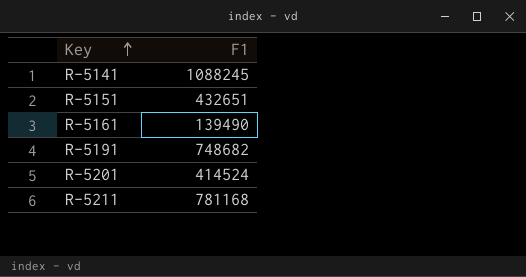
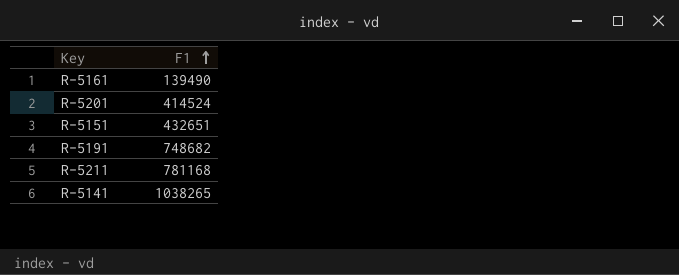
row order: Key ascending -> F1 ascending
R-5141 | F1: 1088245 -> 1038265

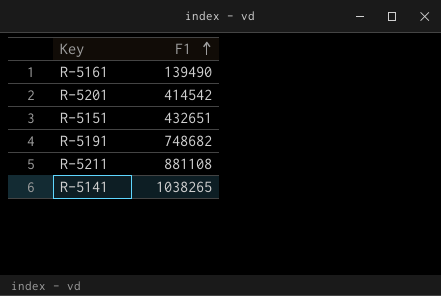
R-5201 | F1: 414524 -> 414542
R-5211 | F1: 781168 -> 881108

